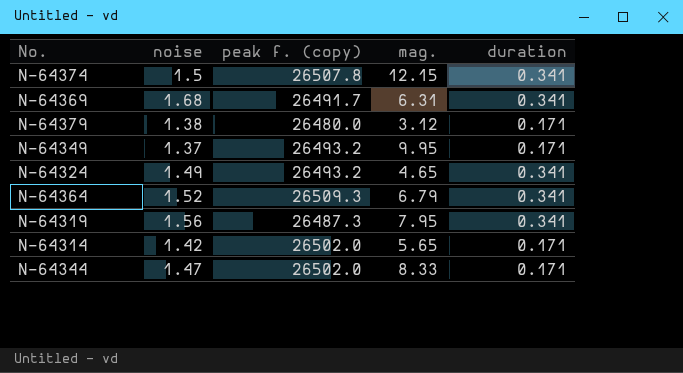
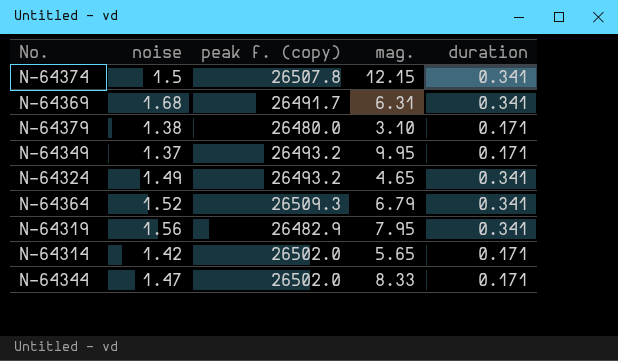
N-64379 | mag.: 3.12 -> 3.10
N-64319 | peak f. (copy): 26487.3 -> 26482.9

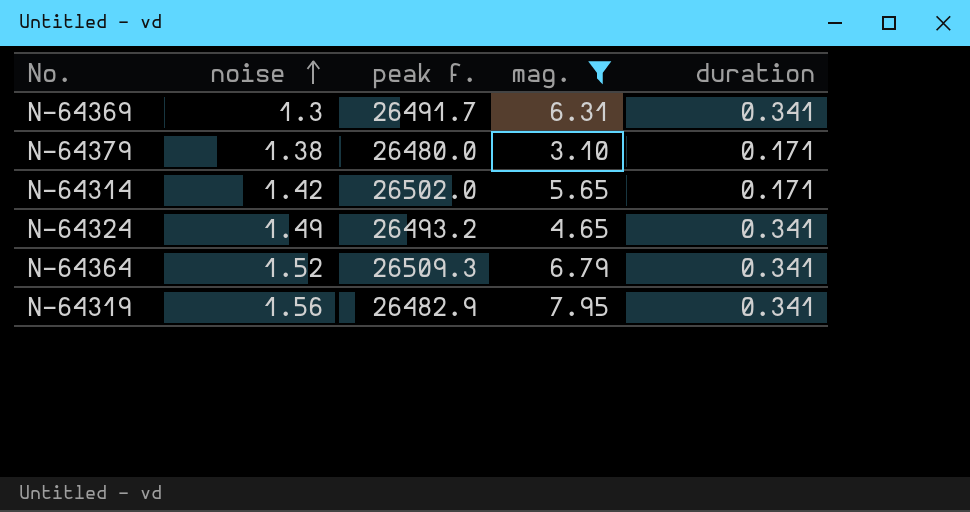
filter: none -> mag. <= 7.95
row order: none -> noise ascending
column name: peak f. (copy) -> peak f.
N-64369 | noise: 1.68 -> 1.3

